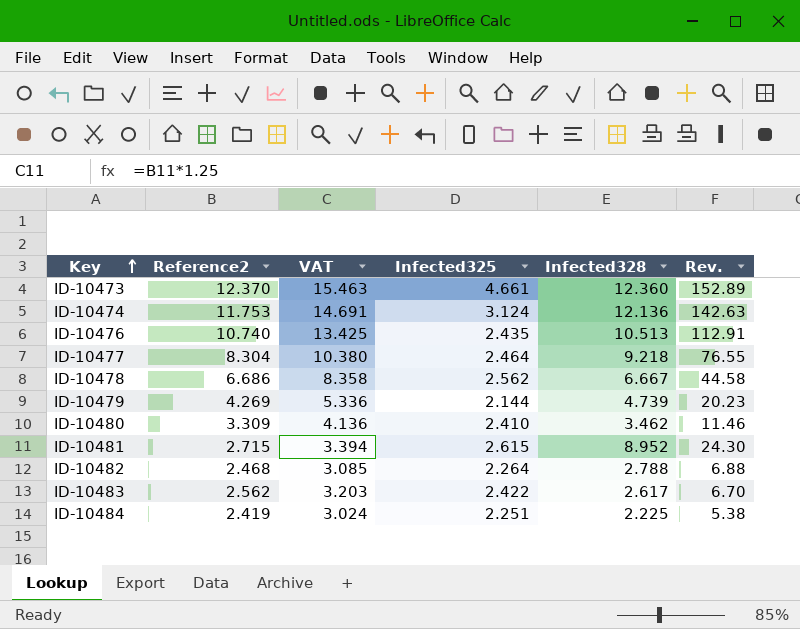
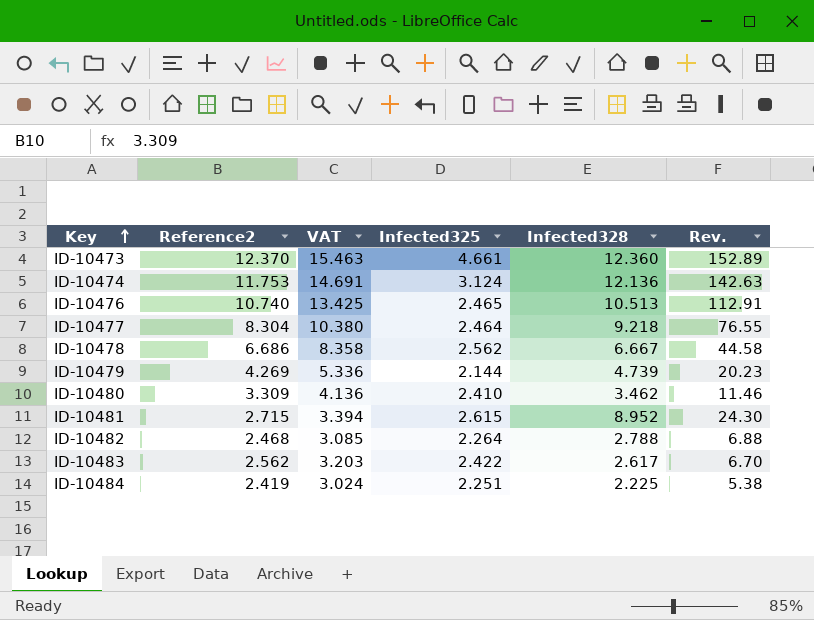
ID-10476 | Infected325: 2.435 -> 2.465

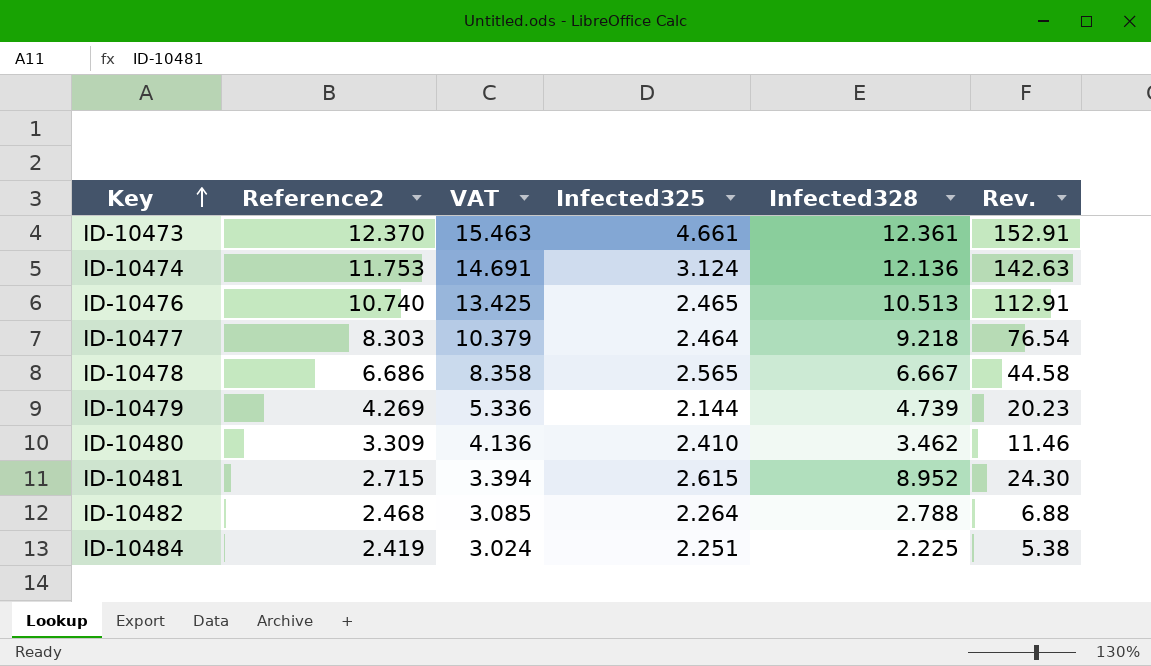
row ID-10483: 2.562 | 3.203 | 2.422 | 2.617 | 6.70 -> none
ID-10473 | Infected328: 12.360 -> 12.361
ID-10473 | Rev.: 152.89 -> 152.91
ID-10477 | Reference2: 8.304 -> 8.303
ID-10477 | VAT: 10.380 -> 10.379
ID-10477 | Rev.: 76.55 -> 76.54
ID-10478 | Infected325: 2.562 -> 2.565

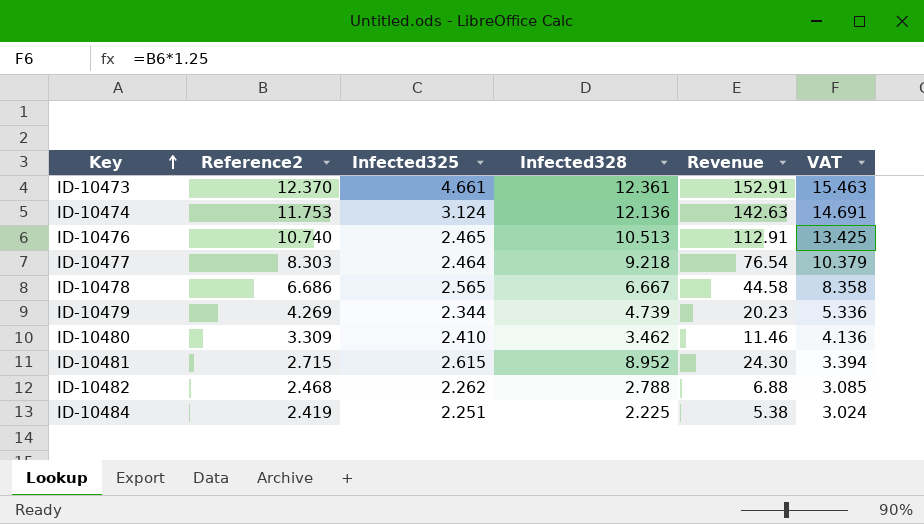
column name: Rev. -> Revenue
column VAT | position: 3 -> 6
ID-10479 | Infected325: 2.144 -> 2.344
ID-10482 | Infected325: 2.264 -> 2.262

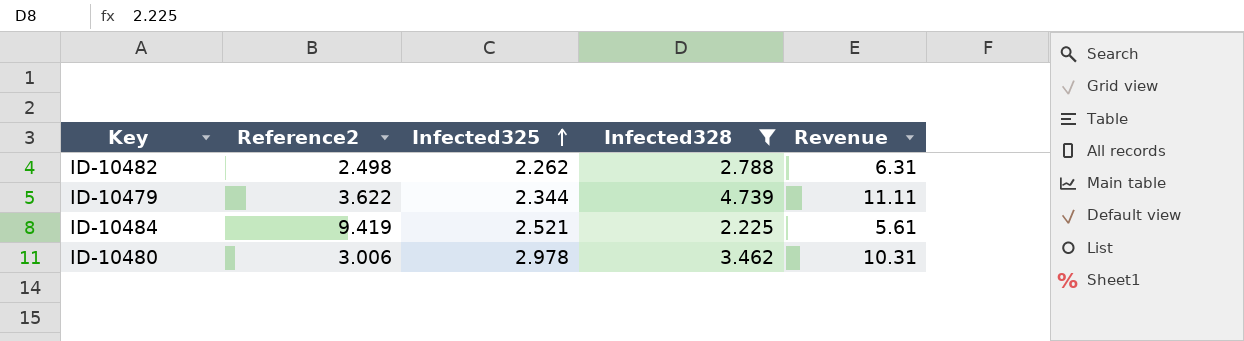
filter: none -> Infected328 <= 4.739
row order: Key ascending -> Infected325 ascending
column VAT | formula: [Reference2] * 1.25 -> none
column Revenue | formula: [Reference2] * [Infected328] -> [Infected325] * [Infected328]
ID-10482 | Reference2: 2.468 -> 2.498
ID-10479 | Reference2: 4.269 -> 3.622
ID-10484 | Reference2: 2.419 -> 9.419
ID-10484 | Infected325: 2.251 -> 2.521
ID-10480 | Reference2: 3.309 -> 3.006
ID-10480 | Infected325: 2.410 -> 2.978

